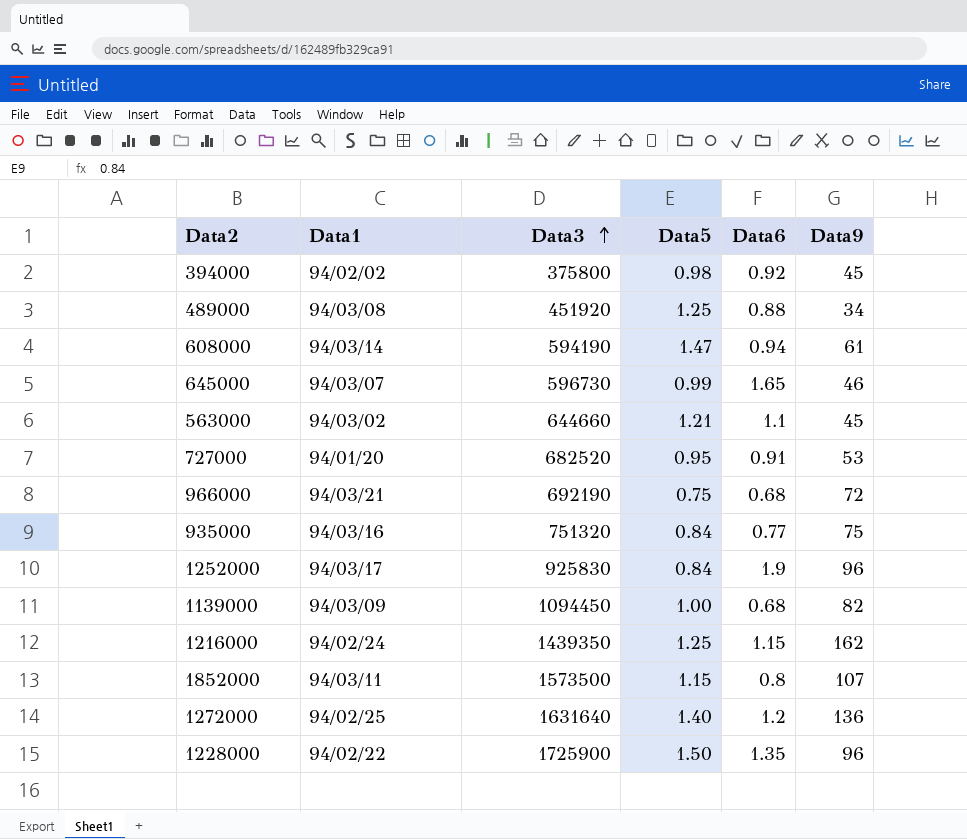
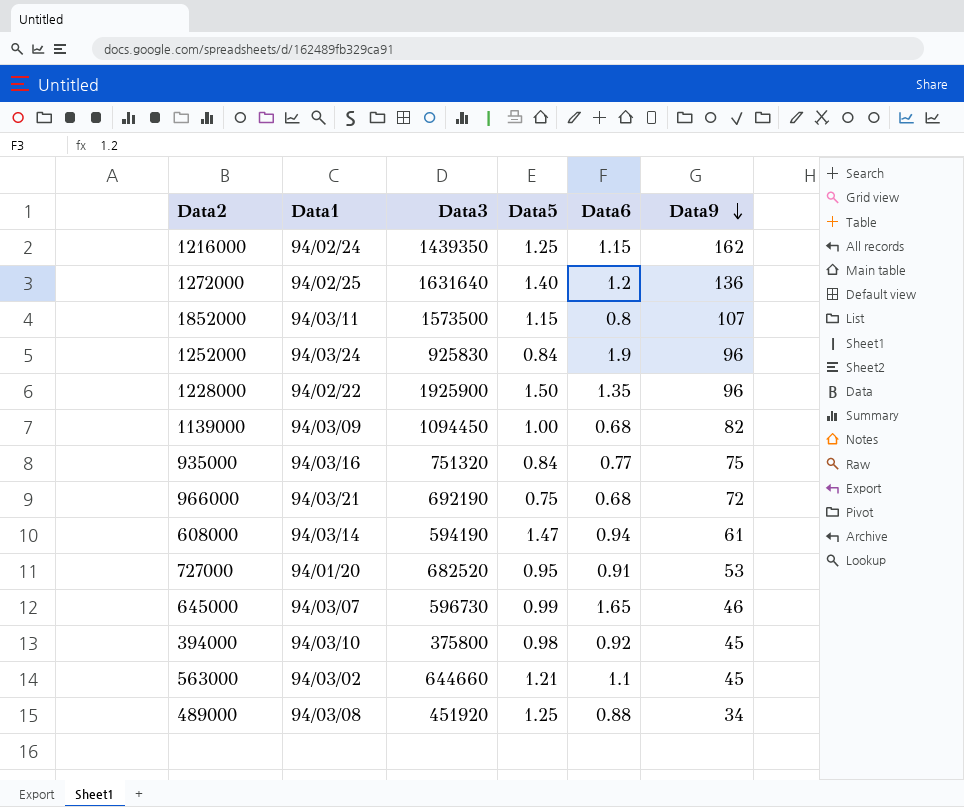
row order: Data3 ascending -> Data9 descending
1252000 | Data1: 94/03/17 -> 94/03/24
1228000 | Data3: 1725900 -> 1925900
394000 | Data1: 94/02/02 -> 94/03/10

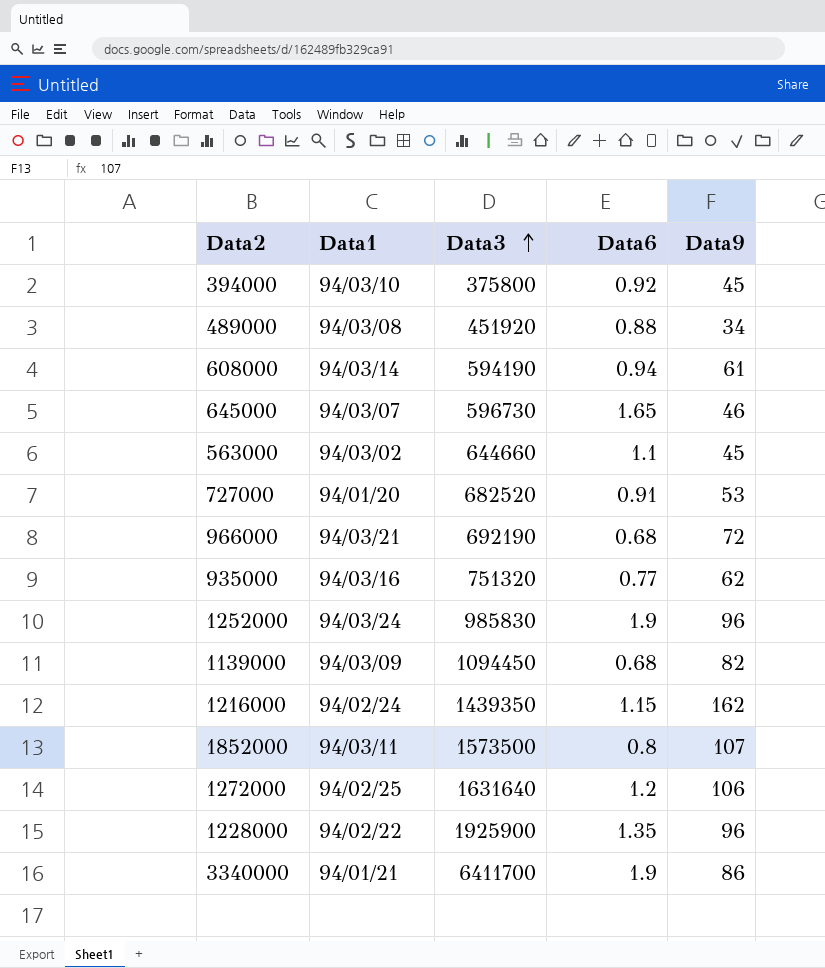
row order: Data9 descending -> Data3 ascending
column Data5 | position: 4 -> none
935000 | Data9: 75 -> 62
1252000 | Data3: 925830 -> 985830
1272000 | Data9: 136 -> 106
row 3340000: none -> 94/01/21 | 6411700 | 1.9 | 86

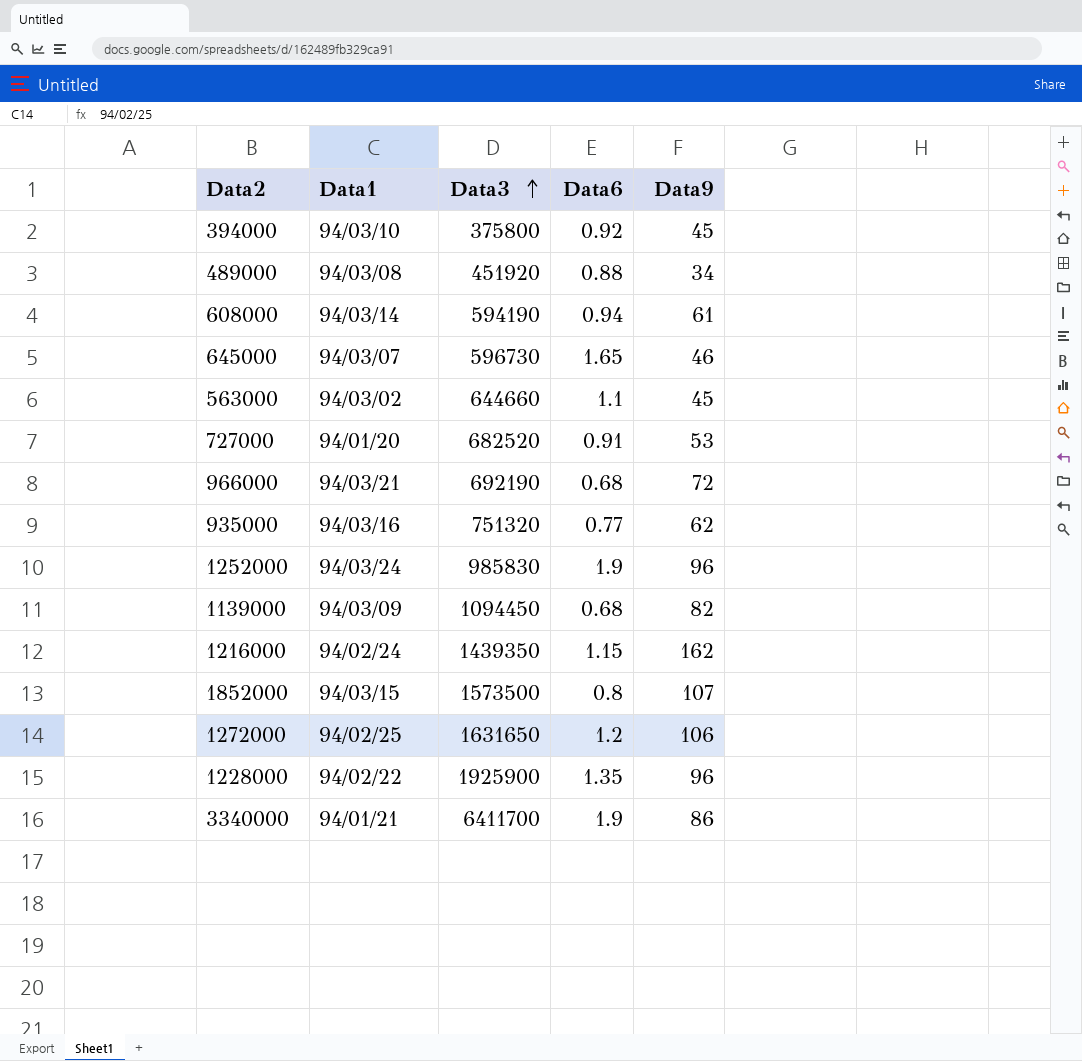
1852000 | Data1: 94/03/11 -> 94/03/15
1272000 | Data3: 1631640 -> 1631650

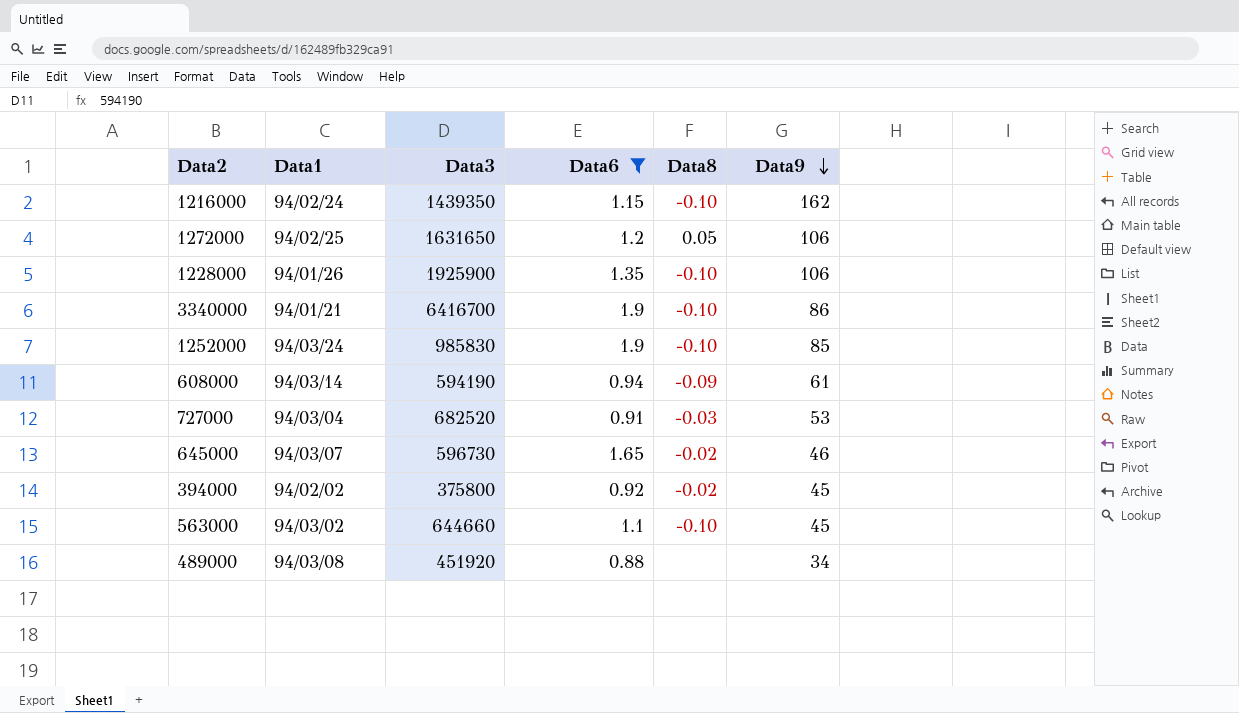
filter: none -> Data6 >= 0.88
row order: Data3 ascending -> Data9 descending
column Data8 | position: none -> 5
1228000 | Data1: 94/02/22 -> 94/01/26
1228000 | Data9: 96 -> 106
3340000 | Data3: 6411700 -> 6416700
1252000 | Data9: 96 -> 85
727000 | Data1: 94/01/20 -> 94/03/04
394000 | Data1: 94/03/10 -> 94/02/02

